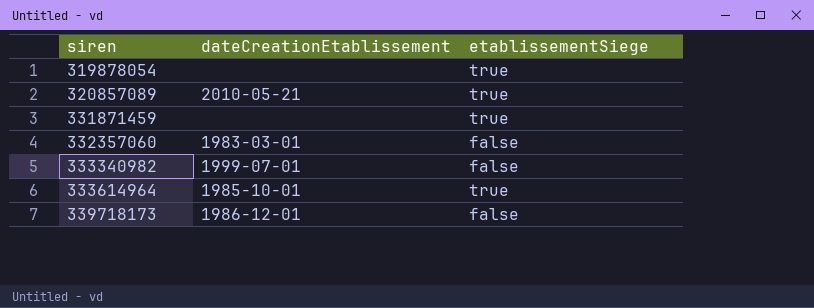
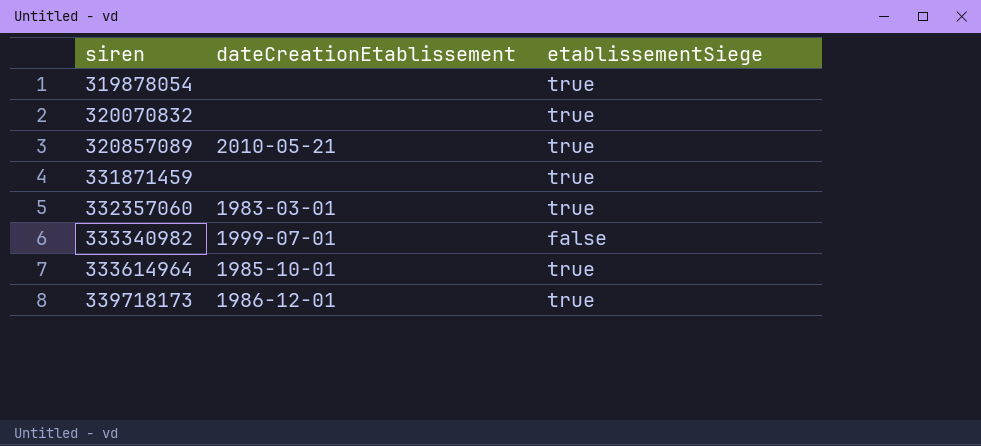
row 320070832: none -> none | true
332357060 | etablissementSiege: false -> true
339718173 | etablissementSiege: false -> true

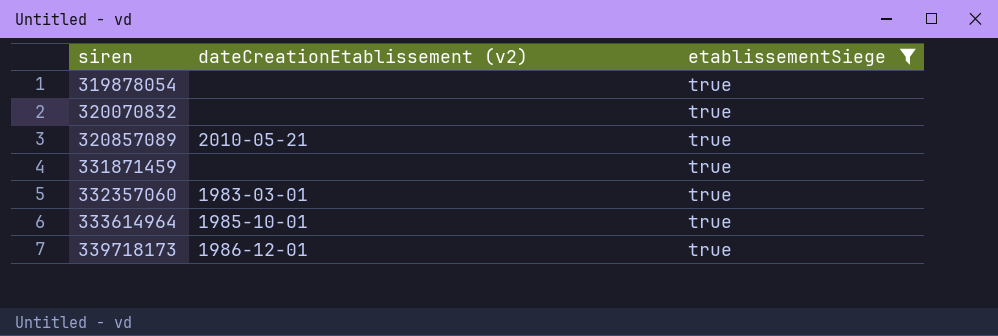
filter: none -> etablissementSiege = true
column name: dateCreationEtablissement -> dateCreationEtablissement (v2)

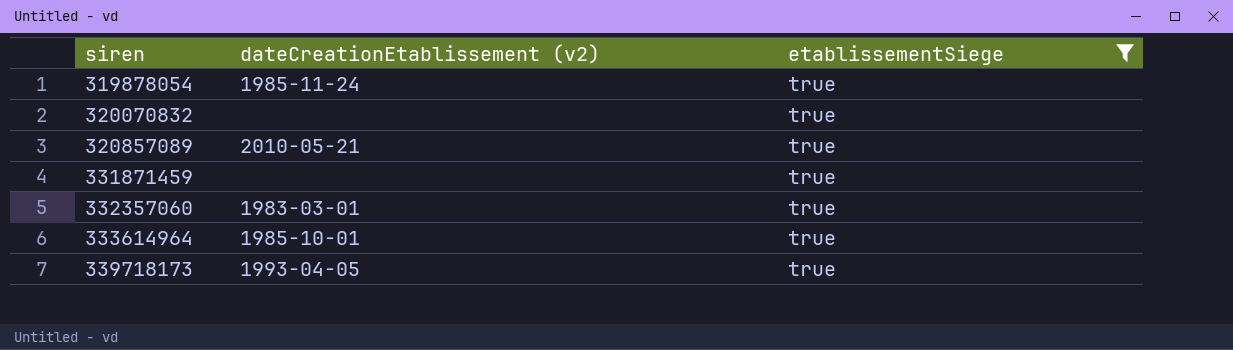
319878054 | dateCreationEtablissement (v2): none -> 1985-11-24
339718173 | dateCreationEtablissement (v2): 1986-12-01 -> 1993-04-05

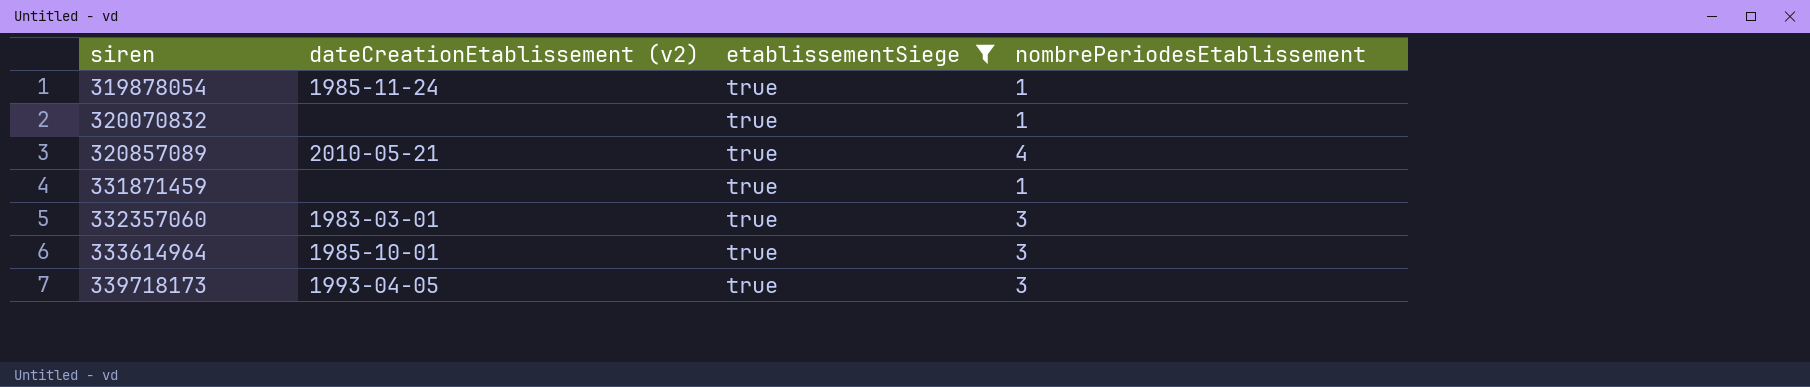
column nombrePeriodesEtablissement | position: none -> 4

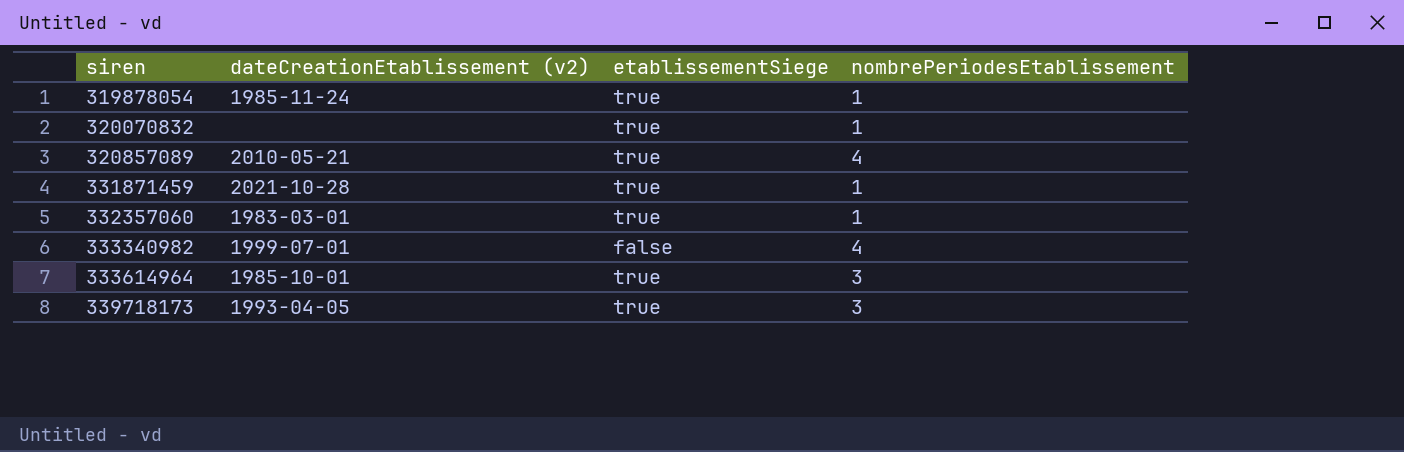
filter: etablissementSiege = true -> none
331871459 | dateCreationEtablissement (v2): none -> 2021-10-28
332357060 | nombrePeriodesEtablissement: 3 -> 1

